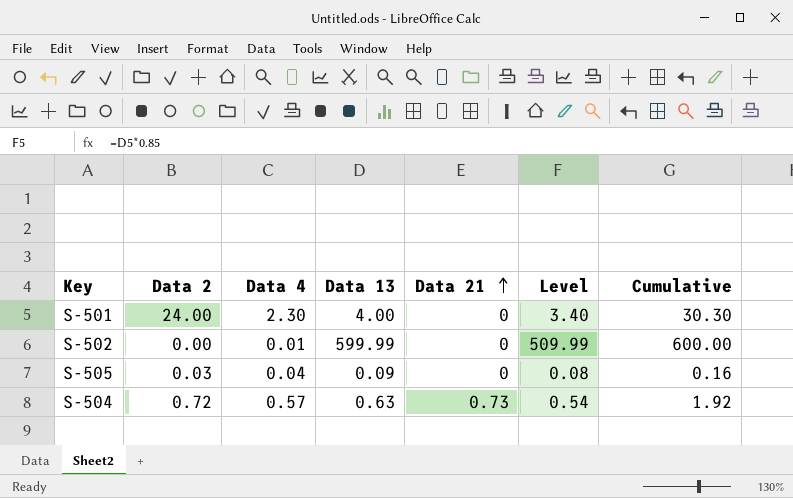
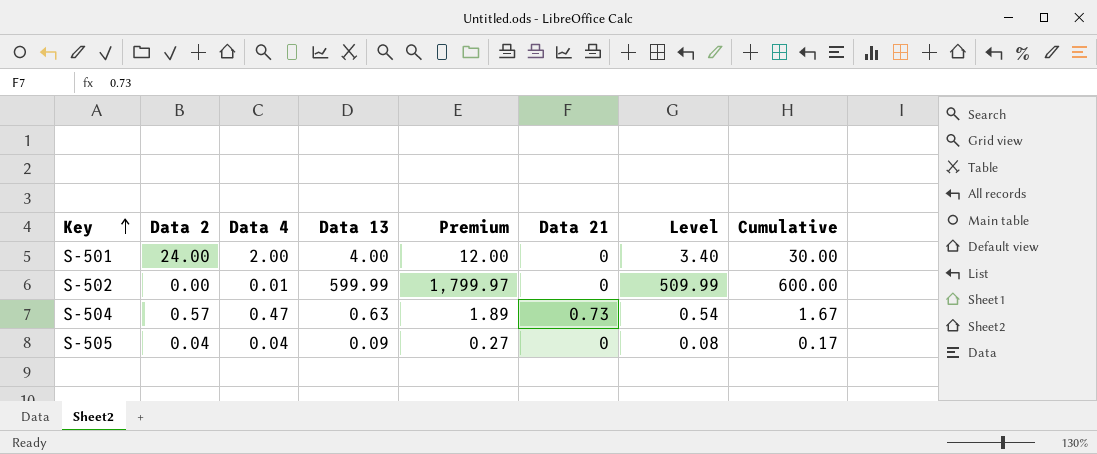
row order: Data 21 ascending -> Key ascending
column Premium | formula: none -> [Data 13] * 3
S-501 | Data 4: 2.30 -> 2.00
S-501 | Cumulative: 30.30 -> 30.00
S-504 | Data 2: 0.72 -> 0.57
S-504 | Data 4: 0.57 -> 0.47
S-504 | Cumulative: 1.92 -> 1.67
S-505 | Data 2: 0.03 -> 0.04
S-505 | Cumulative: 0.16 -> 0.17

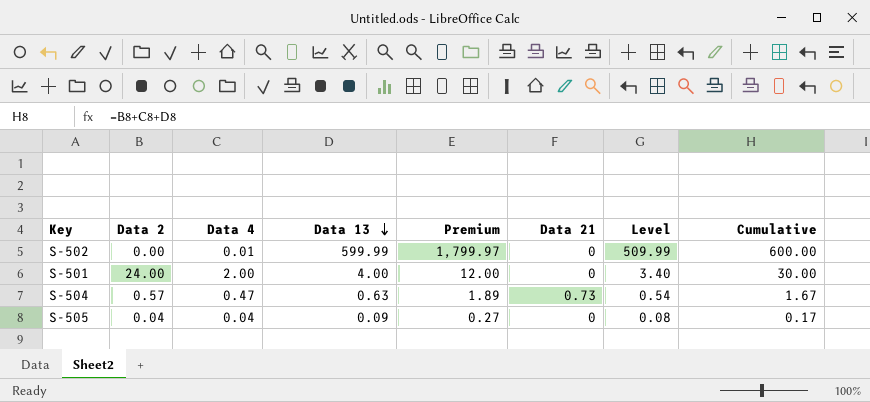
row order: Key ascending -> Data 13 descending

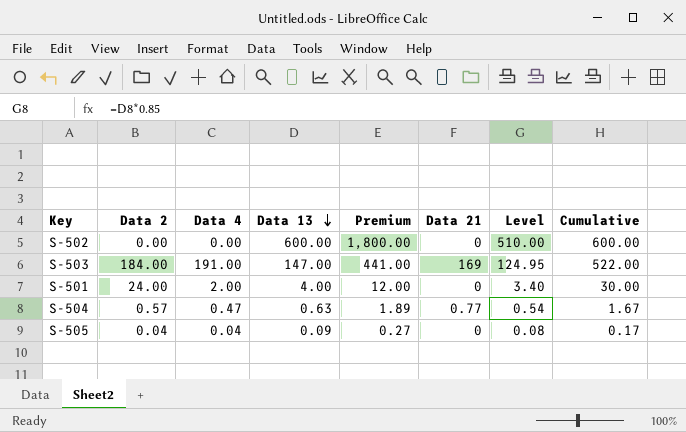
S-502 | Data 4: 0.01 -> 0.00
S-502 | Data 13: 599.99 -> 600.00
S-502 | Premium: 1,799.97 -> 1,800.00
S-502 | Level: 509.99 -> 510.00
row S-503: none -> 184.00 | 191.00 | 147.00 | 441.00 | 169 | 124.95 | 522.00
S-504 | Data 21: 0.73 -> 0.77

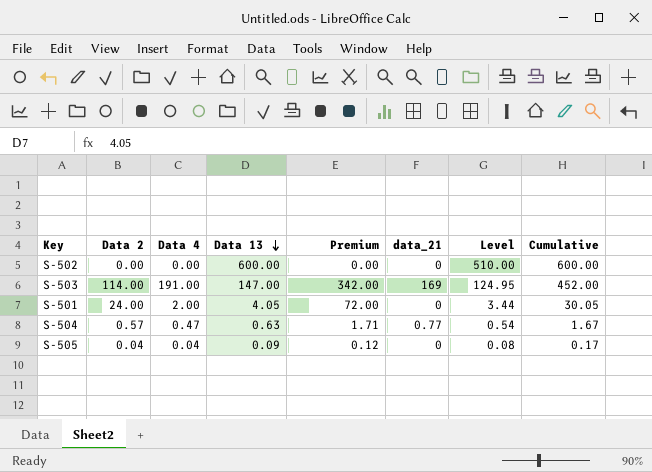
column Premium | formula: [Data 13] * 3 -> [Data 2] * 3
column name: Data 21 -> data_21
S-503 | Data 2: 184.00 -> 114.00
S-503 | Cumulative: 522.00 -> 452.00
S-501 | Data 13: 4.00 -> 4.05
S-501 | Level: 3.40 -> 3.44
S-501 | Cumulative: 30.00 -> 30.05

